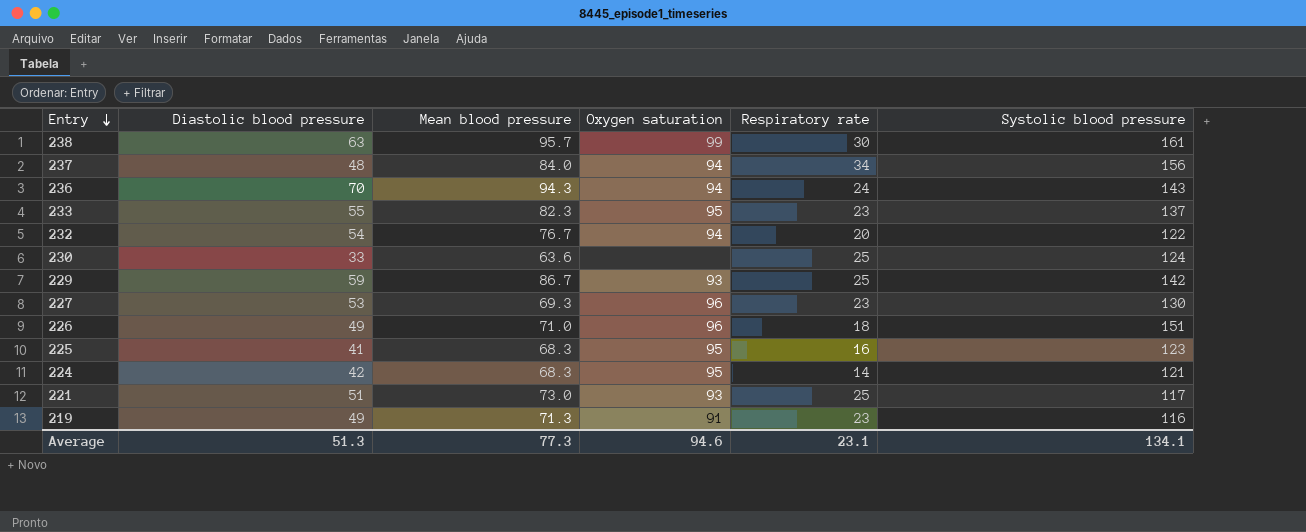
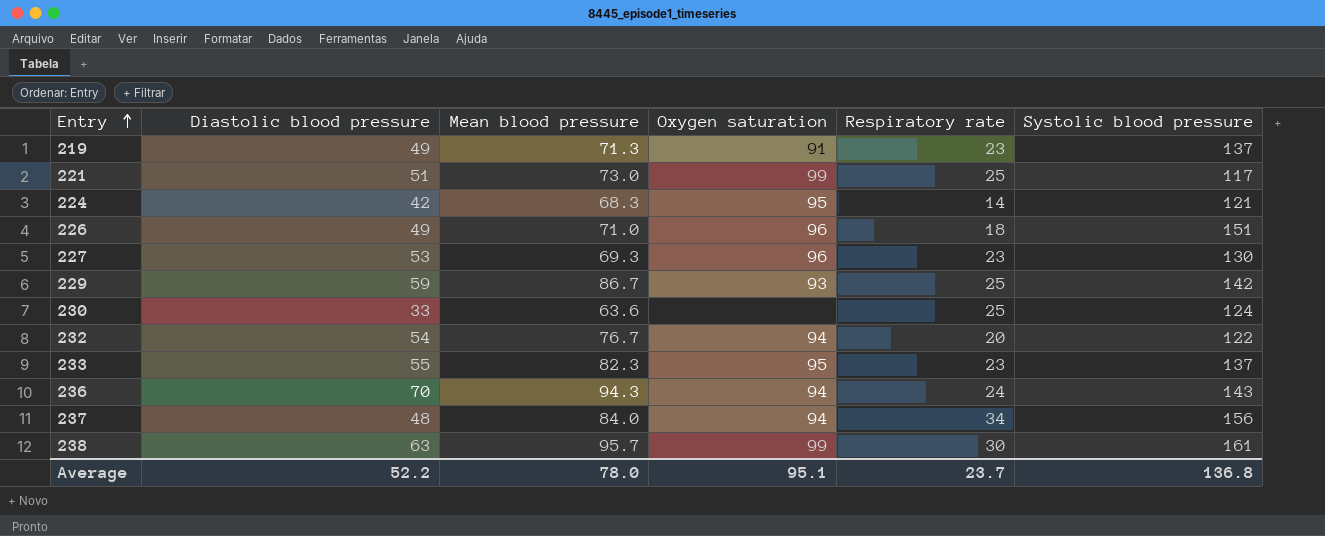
row order: Entry descending -> Entry ascending
row 225: 41 | 68.3 | 95 | 16 | 123 -> none
219 | Systolic blood pressure: 116 -> 137
221 | Oxygen saturation: 93 -> 99
Average | Diastolic blood pressure: 51.3 -> 52.2
Average | Mean blood pressure: 77.3 -> 78.0
Average | Oxygen saturation: 94.6 -> 95.1
Average | Respiratory rate: 23.1 -> 23.7
Average | Systolic blood pressure: 134.1 -> 136.8

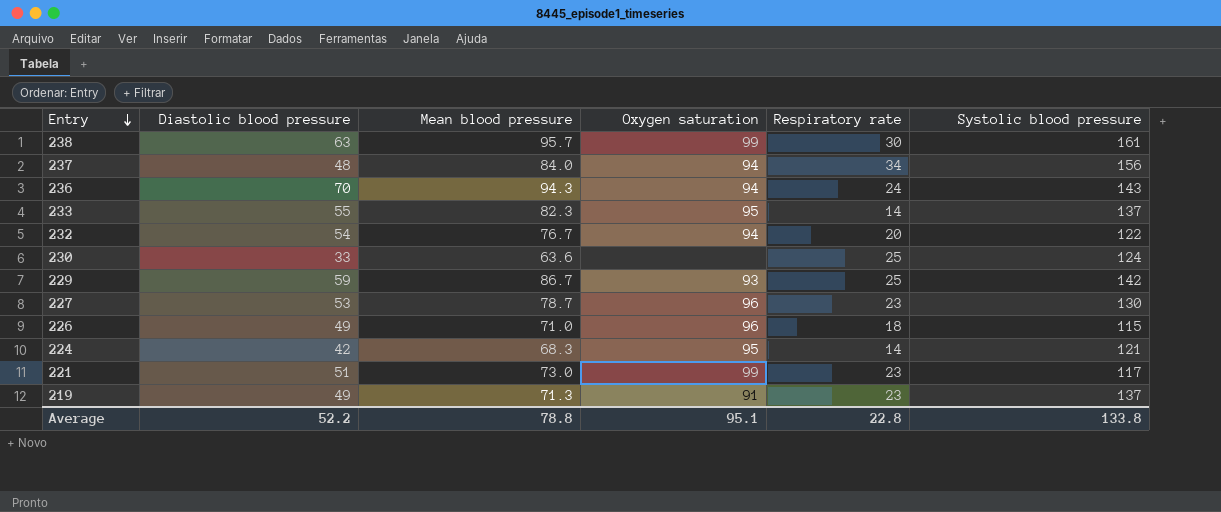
row order: Entry ascending -> Entry descending
233 | Respiratory rate: 23 -> 14
227 | Mean blood pressure: 69.3 -> 78.7
226 | Systolic blood pressure: 151 -> 115
221 | Respiratory rate: 25 -> 23
Average | Mean blood pressure: 78.0 -> 78.8
Average | Respiratory rate: 23.7 -> 22.8
Average | Systolic blood pressure: 136.8 -> 133.8

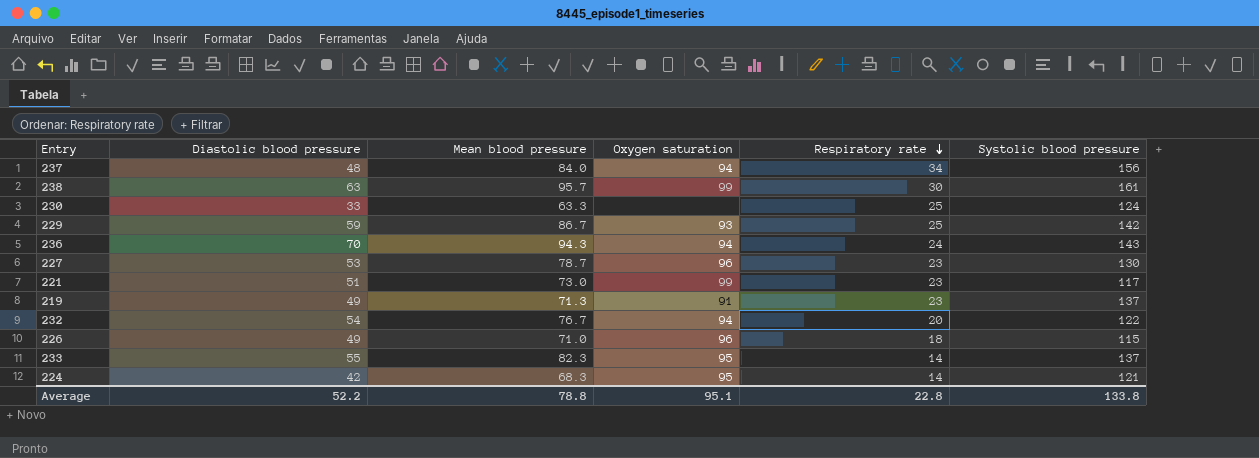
row order: Entry descending -> Respiratory rate descending
230 | Mean blood pressure: 63.6 -> 63.3

